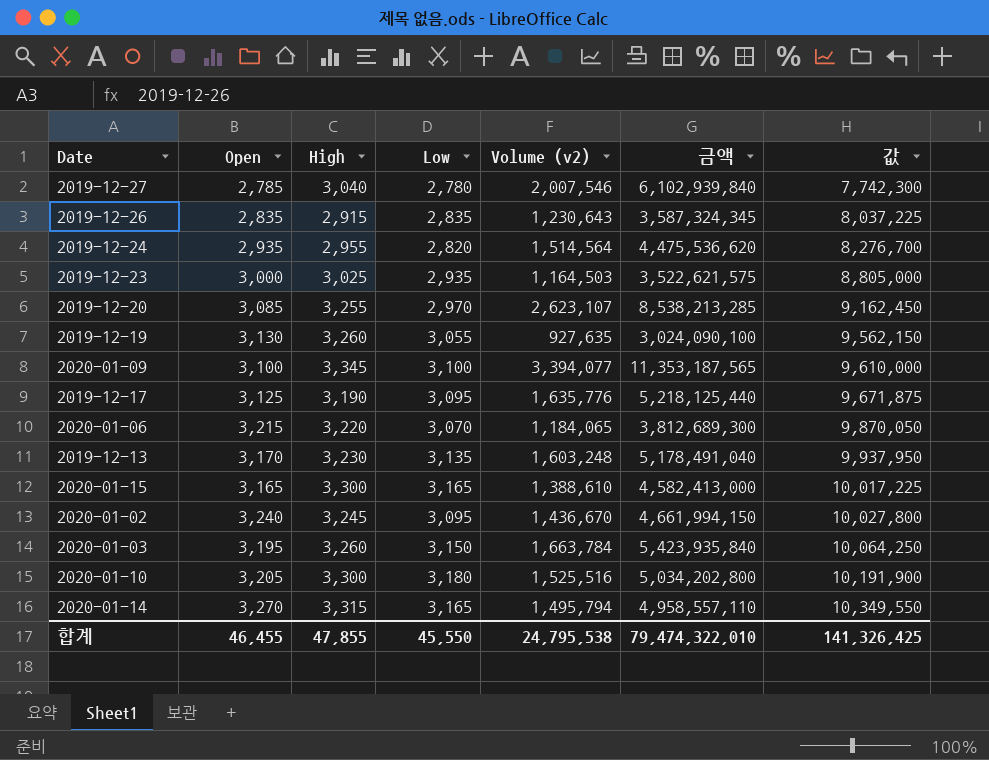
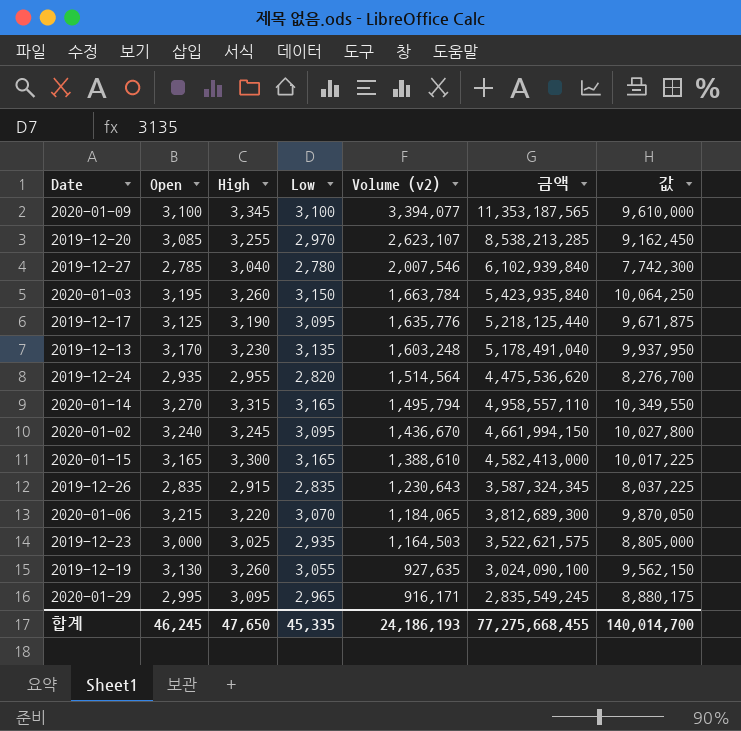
row order: 값 ascending -> Volume (v2) descending
row 2020-01-10: 3,205 | 3,300 | 3,180 | 1,525,516 | 5,034,202,800 | 10,191,900 -> none
row 2020-01-29: none -> 2,995 | 3,095 | 2,965 | 916,171 | 2,835,549,245 | 8,880,175
합계 | Open: 46,455 -> 46,245
합계 | High: 47,855 -> 47,650
합계 | Low: 45,550 -> 45,335
합계 | Volume (v2): 24,795,538 -> 24,186,193
합계 | 금액: 79,474,322,010 -> 77,275,668,455
합계 | 값: 141,326,425 -> 140,014,700

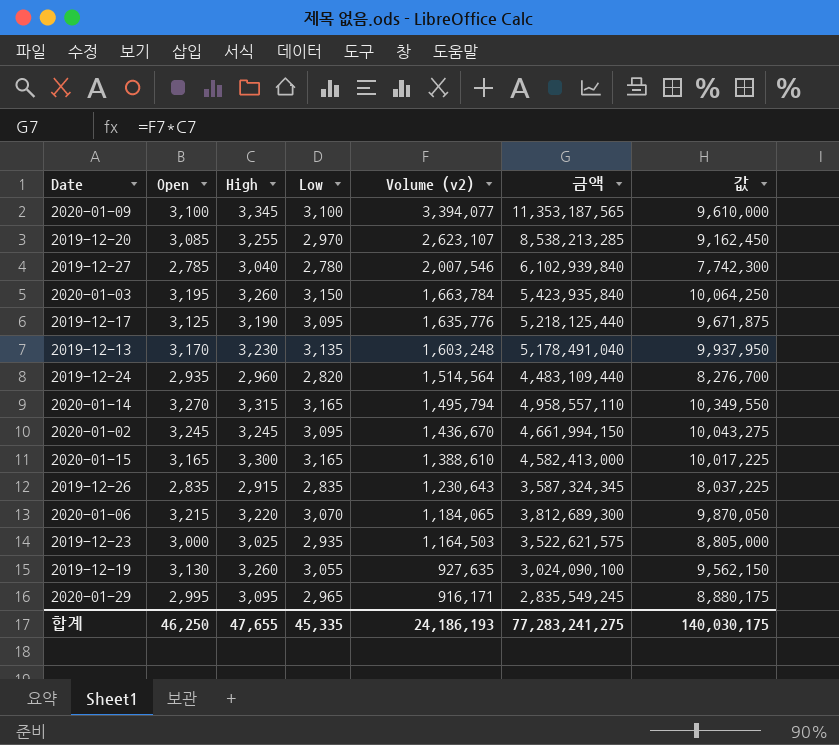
2019-12-24 | High: 2,955 -> 2,960
2019-12-24 | 금액: 4,475,536,620 -> 4,483,109,440
2020-01-02 | Open: 3,240 -> 3,245
2020-01-02 | 값: 10,027,800 -> 10,043,275
합계 | Open: 46,245 -> 46,250
합계 | High: 47,650 -> 47,655
합계 | 금액: 77,275,668,455 -> 77,283,241,275
합계 | 값: 140,014,700 -> 140,030,175

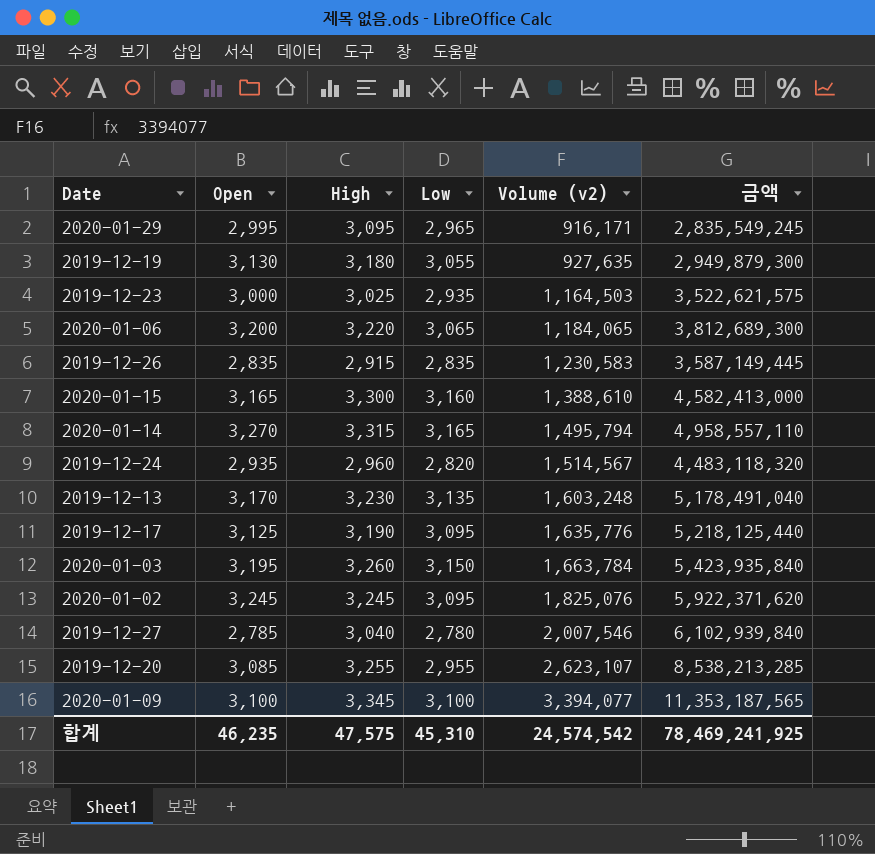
row order: Volume (v2) descending -> Volume (v2) ascending
column 값 | formula: [Open] * [Low] -> none
2019-12-19 | High: 3,260 -> 3,180
2019-12-19 | 금액: 3,024,090,100 -> 2,949,879,300
2020-01-06 | Open: 3,215 -> 3,200
2020-01-06 | Low: 3,070 -> 3,065
2019-12-26 | Volume (v2): 1,230,643 -> 1,230,583
2019-12-26 | 금액: 3,587,324,345 -> 3,587,149,445
2020-01-15 | Low: 3,165 -> 3,160
2019-12-24 | Volume (v2): 1,514,564 -> 1,514,567
2019-12-24 | 금액: 4,483,109,440 -> 4,483,118,320
2020-01-02 | Volume (v2): 1,436,670 -> 1,825,076
2020-01-02 | 금액: 4,661,994,150 -> 5,922,371,620
2019-12-20 | Low: 2,970 -> 2,955
합계 | Open: 46,250 -> 46,235
합계 | High: 47,655 -> 47,575
합계 | Low: 45,335 -> 45,310
합계 | Volume (v2): 24,186,193 -> 24,574,542
합계 | 금액: 77,283,241,275 -> 78,469,241,925

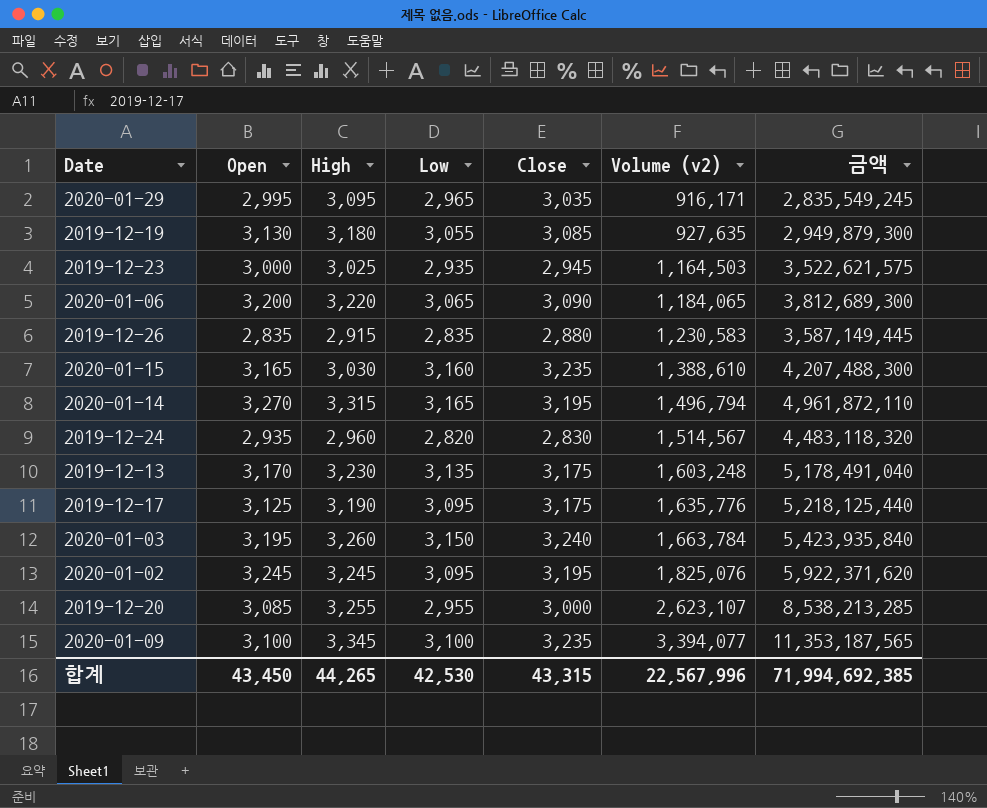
column Close | position: none -> 5
row 2019-12-27: 2,785 | 3,040 | 2,780 | 2,007,546 | 6,102,939,840 -> none
2020-01-15 | High: 3,300 -> 3,030
2020-01-15 | 금액: 4,582,413,000 -> 4,207,488,300
2020-01-14 | Volume (v2): 1,495,794 -> 1,496,794
2020-01-14 | 금액: 4,958,557,110 -> 4,961,872,110
합계 | Open: 46,235 -> 43,450
합계 | High: 47,575 -> 44,265
합계 | Low: 45,310 -> 42,530
합계 | Volume (v2): 24,574,542 -> 22,567,996
합계 | 금액: 78,469,241,925 -> 71,994,692,385

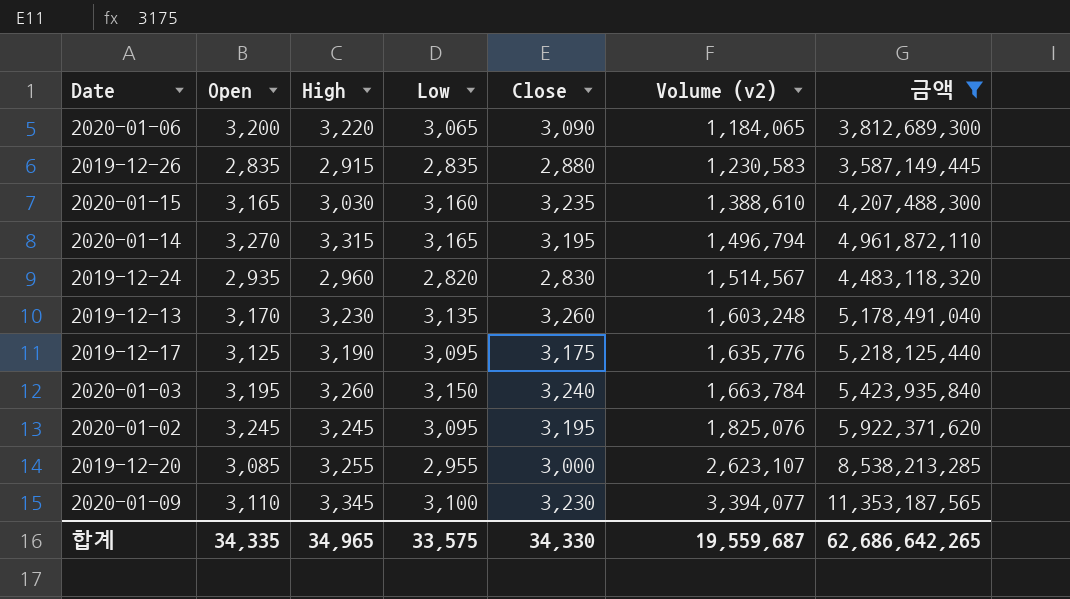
filter: none -> 금액 >= 3,587,149,445
2019-12-13 | Close: 3,175 -> 3,260
2020-01-09 | Open: 3,100 -> 3,110
2020-01-09 | Close: 3,235 -> 3,230
합계 | Open: 43,450 -> 34,335
합계 | High: 44,265 -> 34,965
합계 | Low: 42,530 -> 33,575
합계 | Close: 43,315 -> 34,330
합계 | Volume (v2): 22,567,996 -> 19,559,687
합계 | 금액: 71,994,692,385 -> 62,686,642,265

